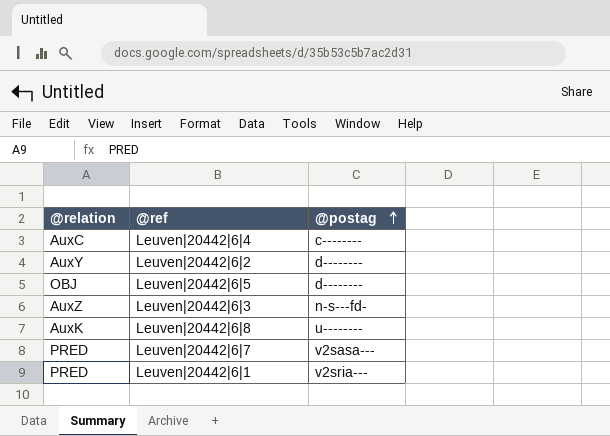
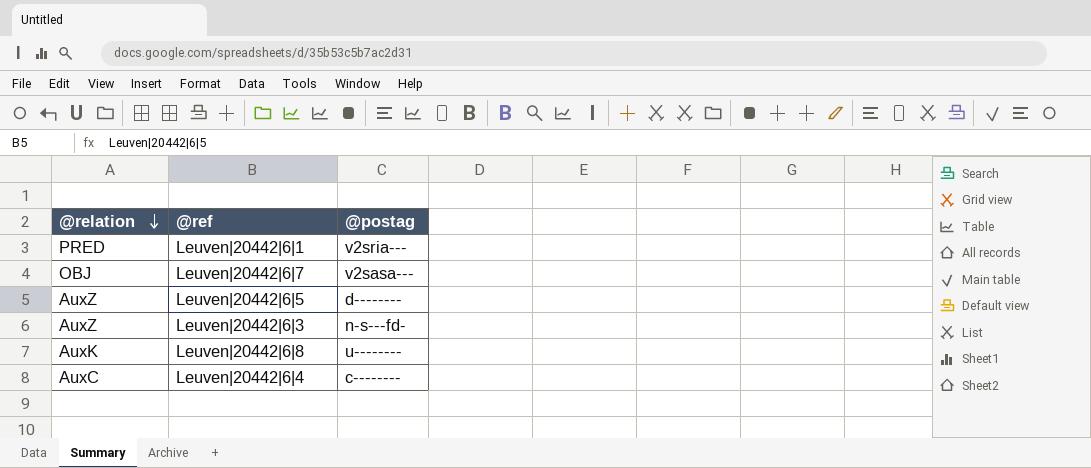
row order: @postag ascending -> @relation descending
row Leuven|20442|6|2: AuxY | d-------- -> none
Leuven|20442|6|7 | @relation: PRED -> OBJ
Leuven|20442|6|5 | @relation: OBJ -> AuxZ

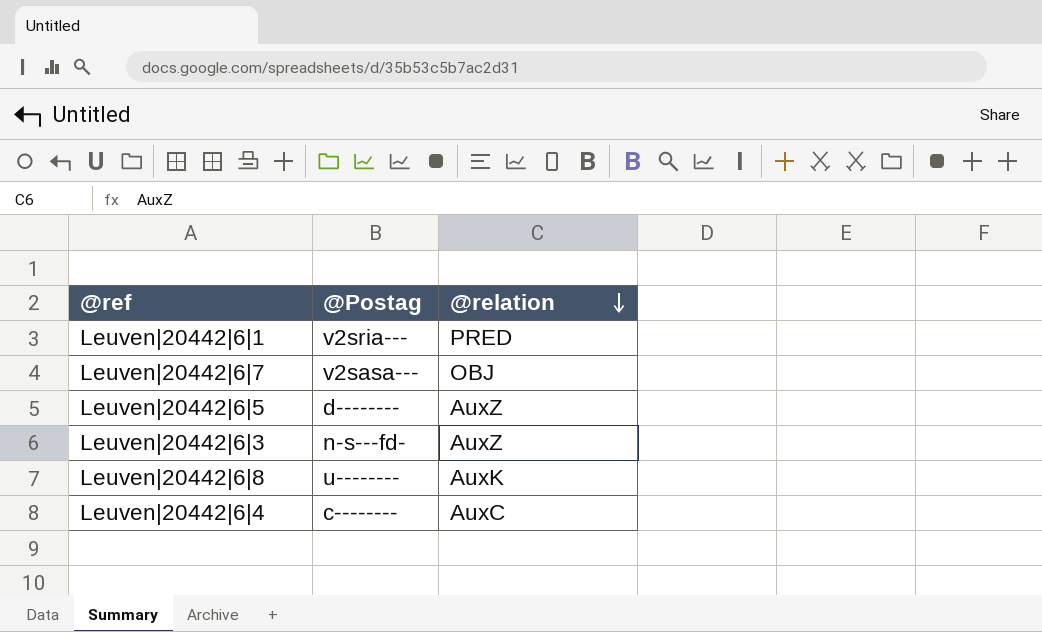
column name: @postag -> @Postag
column @relation | position: 1 -> 3

